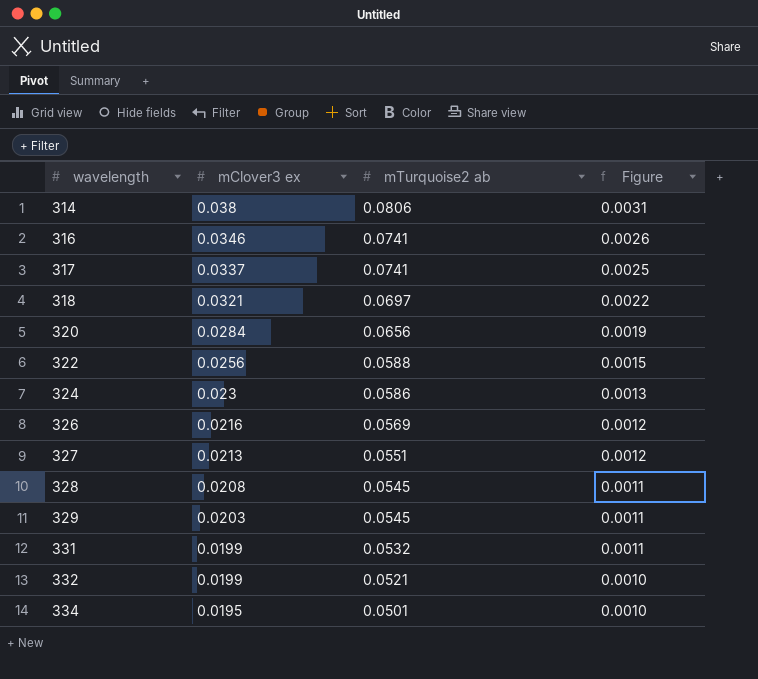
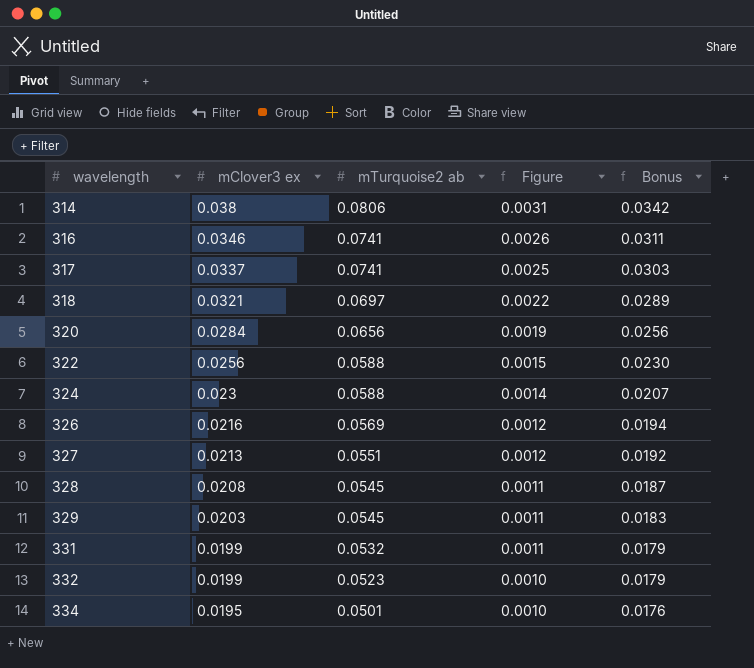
column Bonus | formula: none -> [mClover3 ex] * 0.9
324 | mTurquoise2 ab: 0.0586 -> 0.0588
324 | Figure: 0.0013 -> 0.0014
332 | mTurquoise2 ab: 0.0521 -> 0.0523

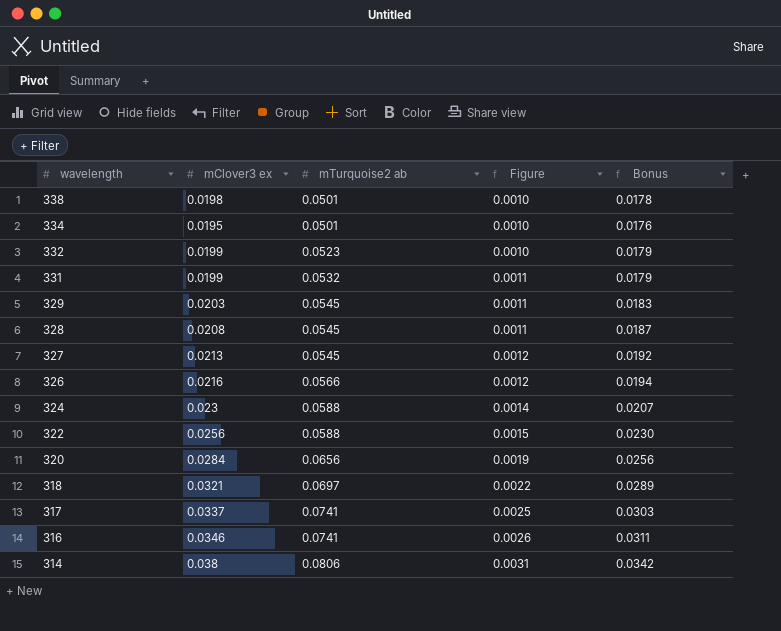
row order: wavelength ascending -> wavelength descending
row 338: none -> 0.0198 | 0.0501 | 0.0010 | 0.0178
327 | mTurquoise2 ab: 0.0551 -> 0.0545
326 | mTurquoise2 ab: 0.0569 -> 0.0566

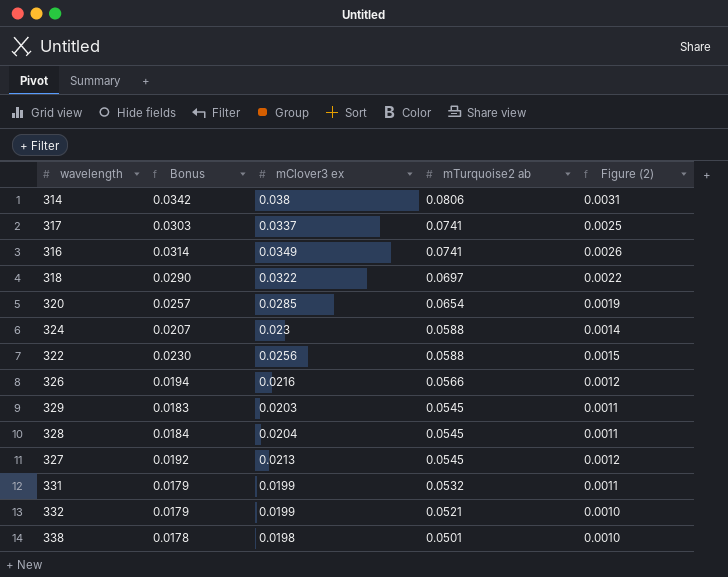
row order: wavelength descending -> mTurquoise2 ab descending
column Bonus | position: 5 -> 2
column name: Figure -> Figure (2)
row 334: 0.0195 | 0.0501 | 0.0010 | 0.0176 -> none
316 | Bonus: 0.0311 -> 0.0314
316 | mClover3 ex: 0.0346 -> 0.0349
318 | Bonus: 0.0289 -> 0.0290
318 | mClover3 ex: 0.0321 -> 0.0322
320 | Bonus: 0.0256 -> 0.0257
320 | mClover3 ex: 0.0284 -> 0.0285
320 | mTurquoise2 ab: 0.0656 -> 0.0654
328 | Bonus: 0.0187 -> 0.0184
328 | mClover3 ex: 0.0208 -> 0.0204
332 | mTurquoise2 ab: 0.0523 -> 0.0521

